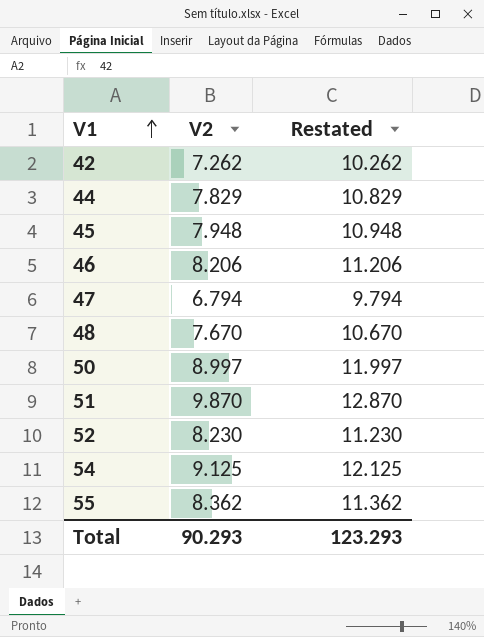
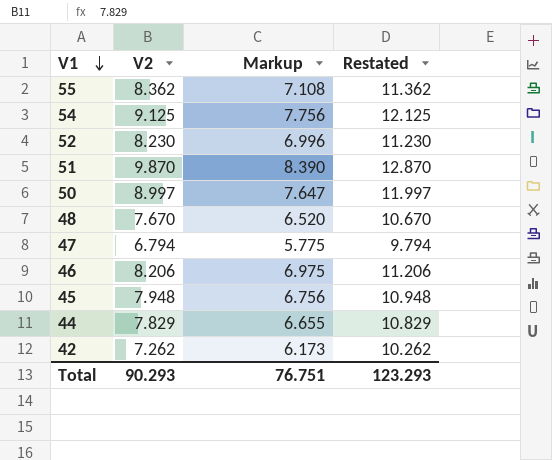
row order: V1 ascending -> V1 descending
column Markup | formula: none -> [V2] * 0.85

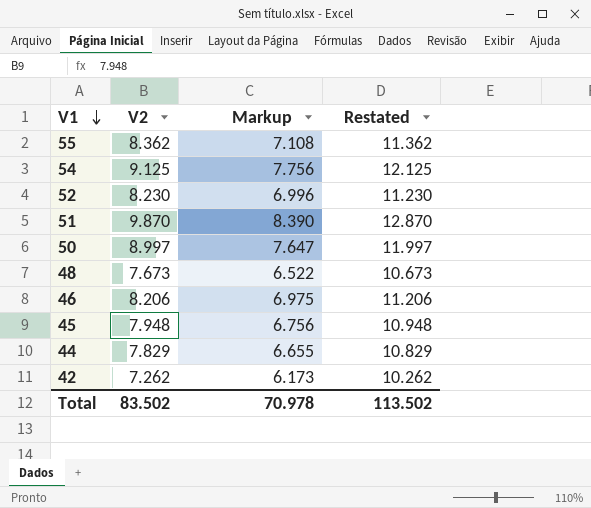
row 47: 6.794 | 5.775 | 9.794 -> none
48 | V2: 7.670 -> 7.673
48 | Markup: 6.520 -> 6.522
48 | Restated: 10.670 -> 10.673
Total | V2: 90.293 -> 83.502
Total | Markup: 76.751 -> 70.978
Total | Restated: 123.293 -> 113.502

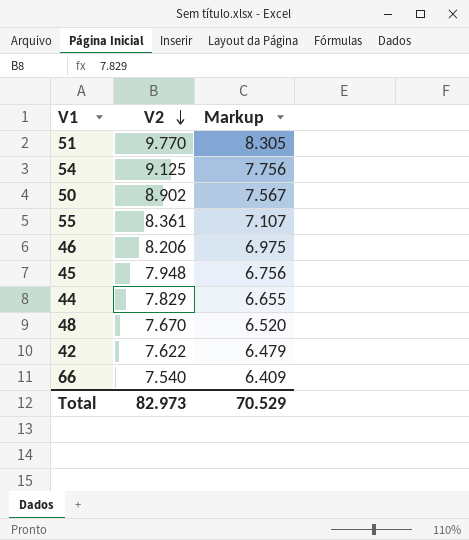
row order: V1 descending -> V2 descending
column Restated | formula: [V2] + 3 -> none
row 52: 8.230 | 6.996 | 11.230 -> none
51 | V2: 9.870 -> 9.770
51 | Markup: 8.390 -> 8.305
50 | V2: 8.997 -> 8.902
50 | Markup: 7.647 -> 7.567
55 | V2: 8.362 -> 8.361
55 | Markup: 7.108 -> 7.107
48 | V2: 7.673 -> 7.670
48 | Markup: 6.522 -> 6.520
42 | V2: 7.262 -> 7.622
42 | Markup: 6.173 -> 6.479
row 66: none -> 7.540 | 6.409
Total | V2: 83.502 -> 82.973
Total | Markup: 70.978 -> 70.529

